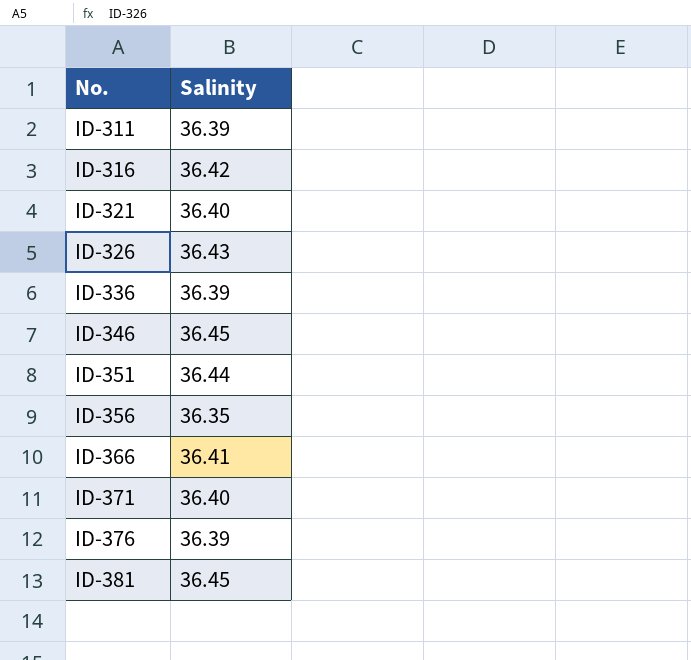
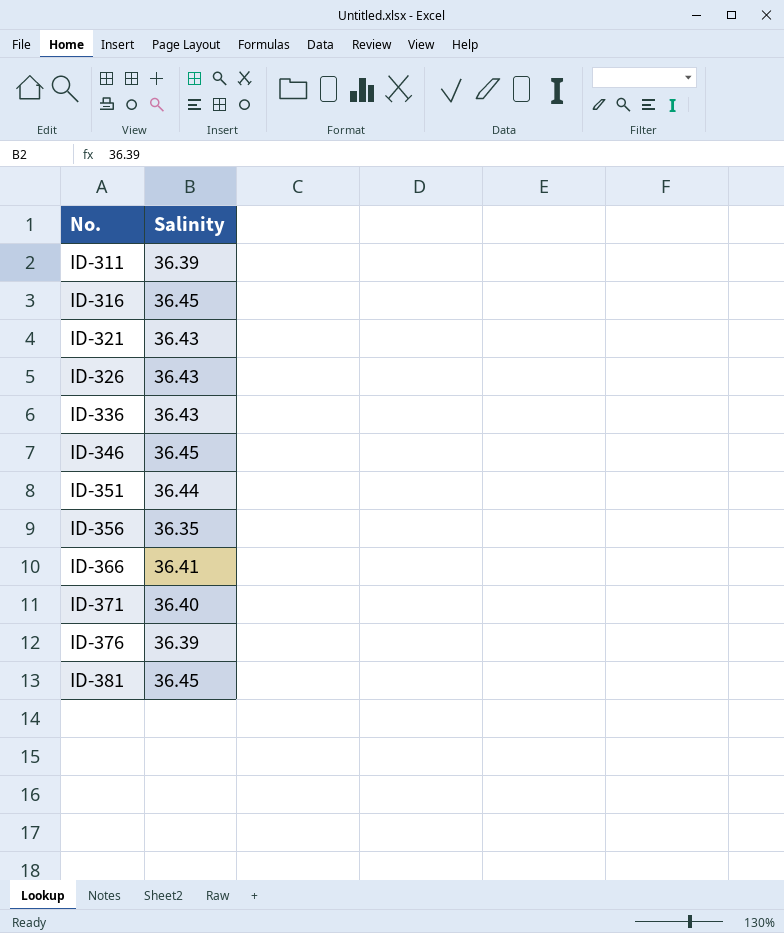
ID-316 | Salinity: 36.42 -> 36.45
ID-321 | Salinity: 36.40 -> 36.43
ID-336 | Salinity: 36.39 -> 36.43

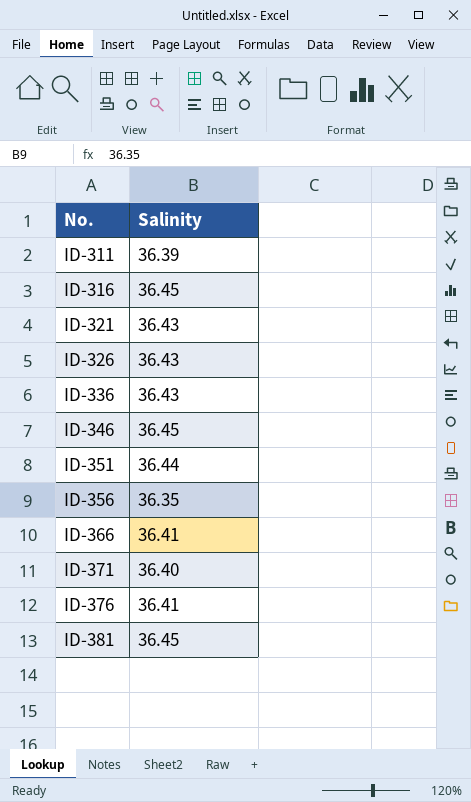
ID-376 | Salinity: 36.39 -> 36.41

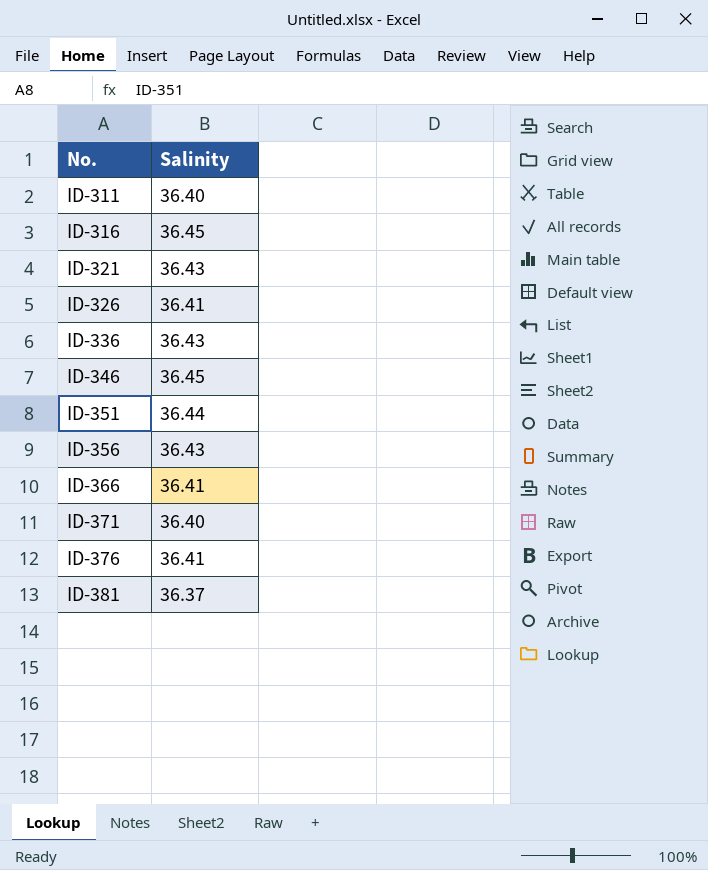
ID-311 | Salinity: 36.39 -> 36.40
ID-326 | Salinity: 36.43 -> 36.41
ID-356 | Salinity: 36.35 -> 36.43
ID-381 | Salinity: 36.45 -> 36.37

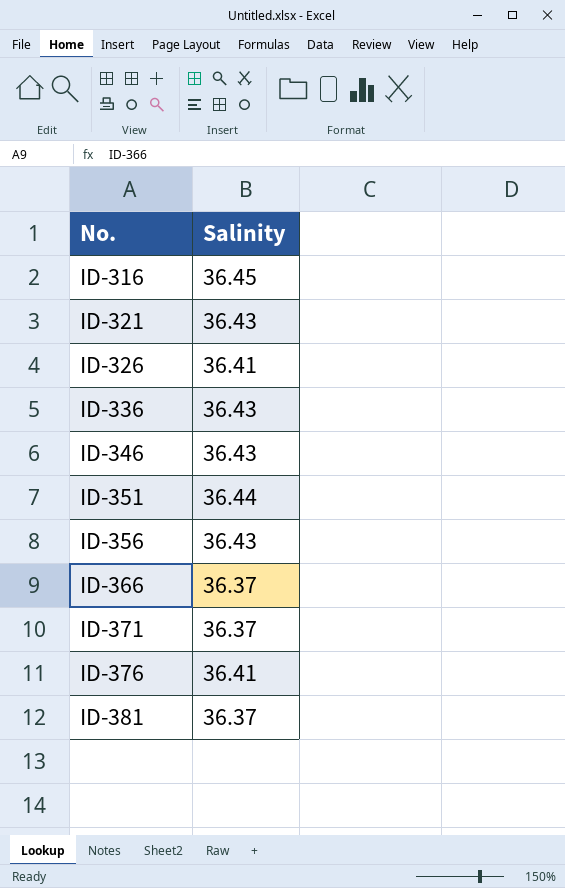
row ID-311: 36.40 -> none
ID-346 | Salinity: 36.45 -> 36.43
ID-366 | Salinity: 36.41 -> 36.37
ID-371 | Salinity: 36.40 -> 36.37

